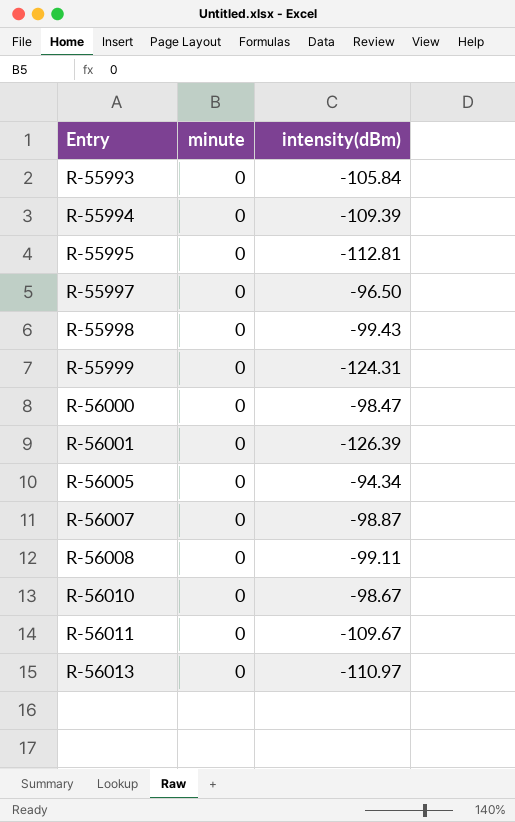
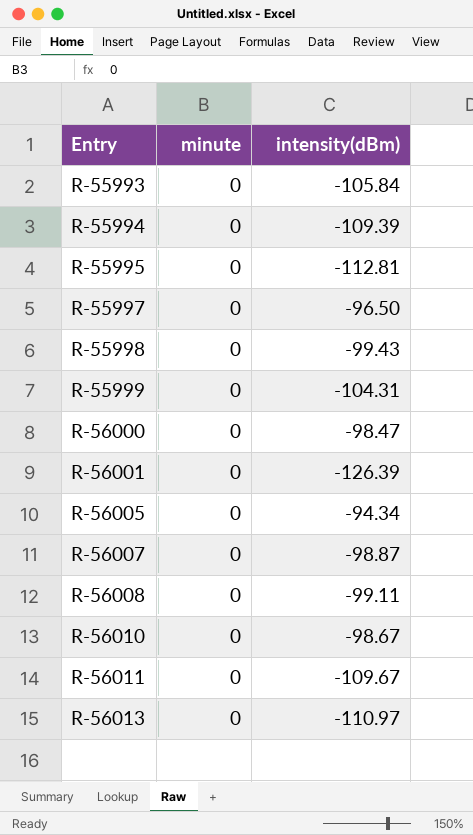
R-55999 | intensity(dBm): -124.31 -> -104.31

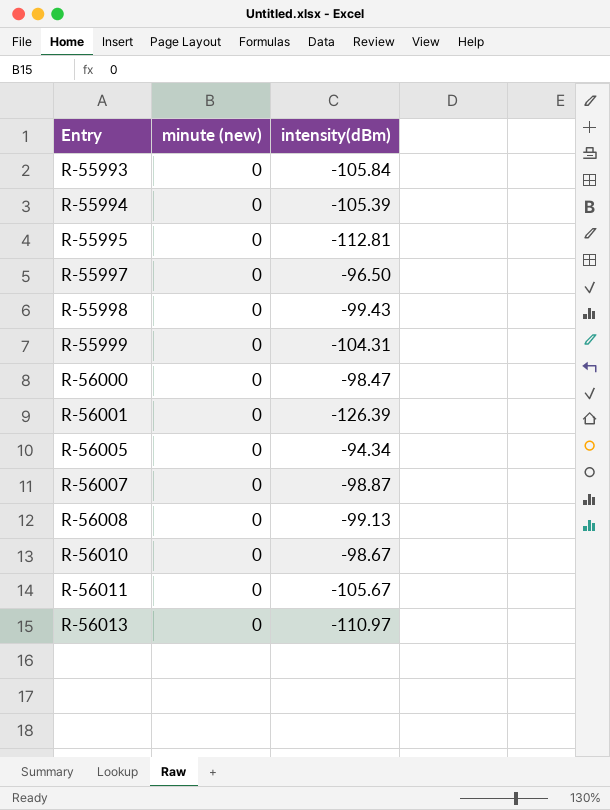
column name: minute -> minute (new)
R-55994 | intensity(dBm): -109.39 -> -105.39
R-56008 | intensity(dBm): -99.11 -> -99.13
R-56011 | intensity(dBm): -109.67 -> -105.67

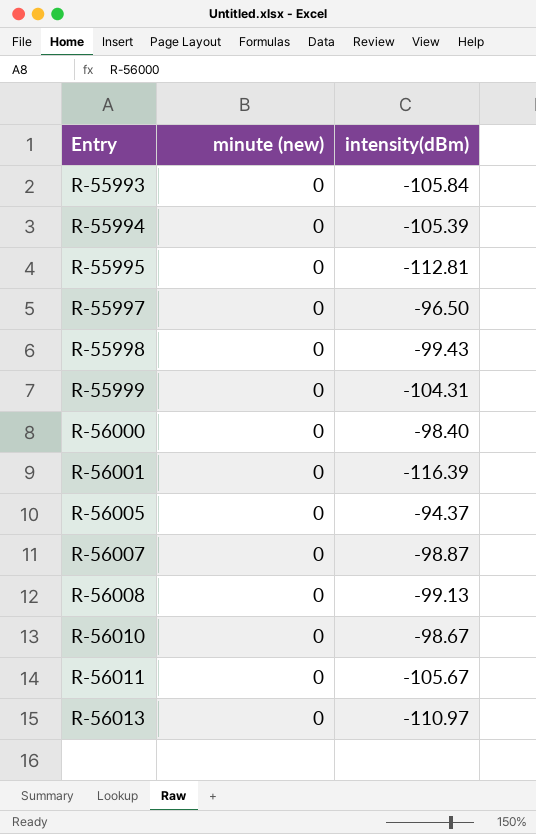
R-56000 | intensity(dBm): -98.47 -> -98.40
R-56001 | intensity(dBm): -126.39 -> -116.39
R-56005 | intensity(dBm): -94.34 -> -94.37

